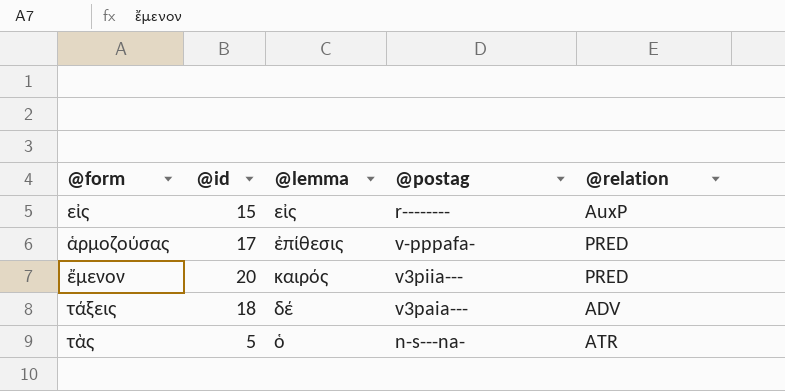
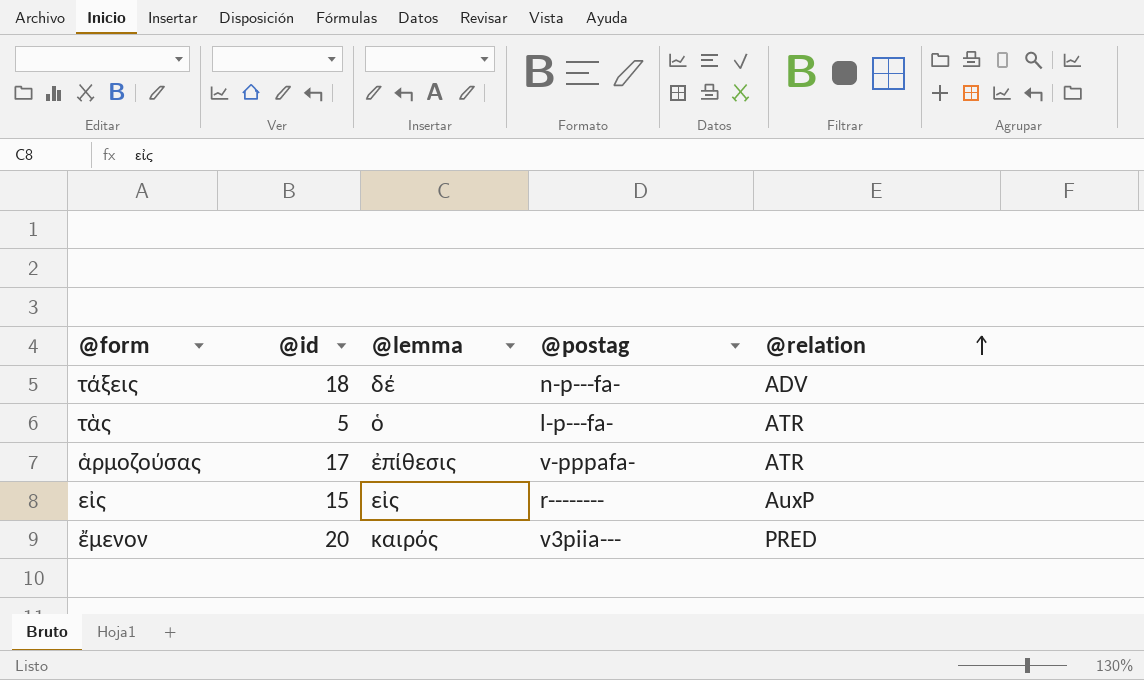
row order: none -> @relation ascending
τάξεις | @postag: v3paia--- -> n-p---fa-
τὰς | @postag: n-s---na- -> l-p---fa-
ἁρμοζούσας | @relation: PRED -> ATR

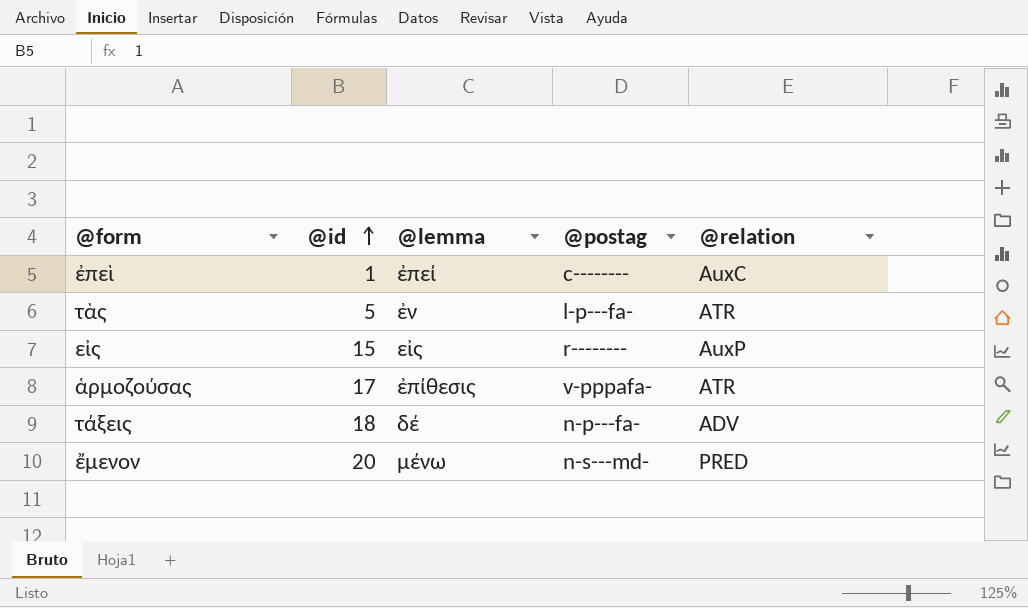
row order: @relation ascending -> @id ascending
row ἐπεὶ: none -> 1 | ἐπεί | c-------- | AuxC
τὰς | @lemma: ὁ -> ἐν
ἔμενον | @lemma: καιρός -> μένω
ἔμενον | @postag: v3piia--- -> n-s---md-

